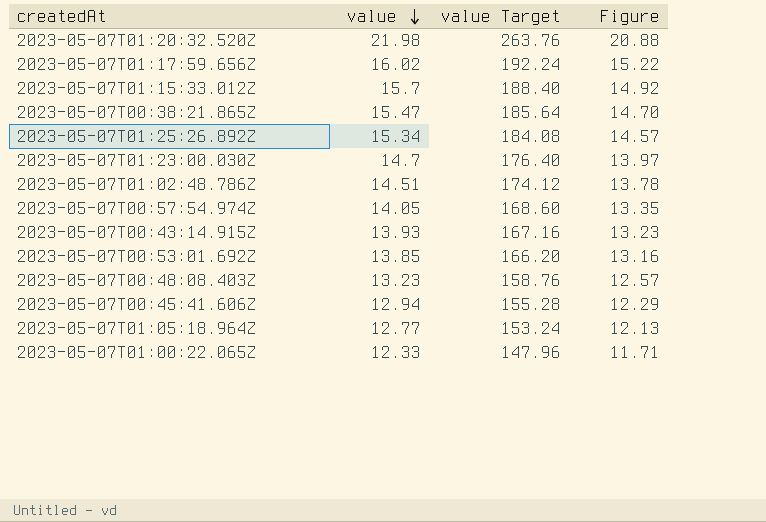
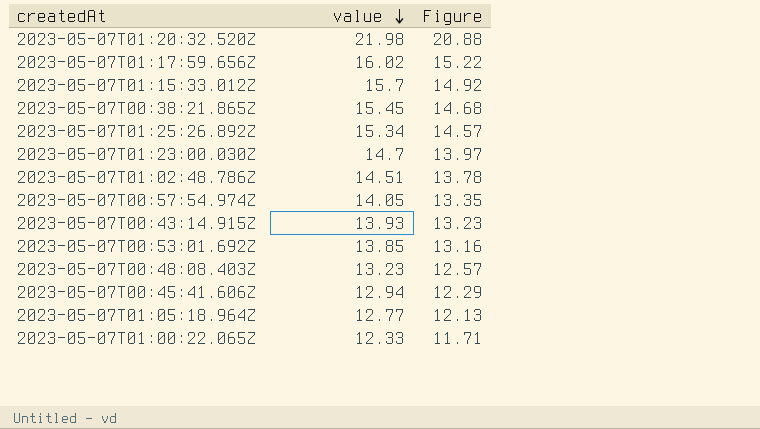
column value Target | formula: [value] * 12 -> none
2023-05-07T00:38:21.865Z | value: 15.47 -> 15.45
2023-05-07T00:38:21.865Z | Figure: 14.70 -> 14.68

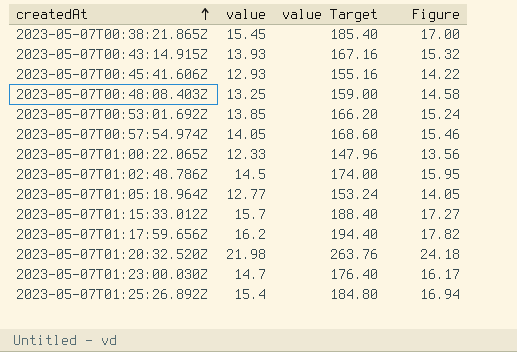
row order: value descending -> createdAt ascending
column value Target | formula: none -> [value] * 12
column Figure | formula: [value] * 0.95 -> [value] * 1.1
2023-05-07T00:45:41.606Z | value: 12.94 -> 12.93
2023-05-07T00:48:08.403Z | value: 13.23 -> 13.25
2023-05-07T01:02:48.786Z | value: 14.51 -> 14.5
2023-05-07T01:17:59.656Z | value: 16.02 -> 16.2
2023-05-07T01:25:26.892Z | value: 15.34 -> 15.4

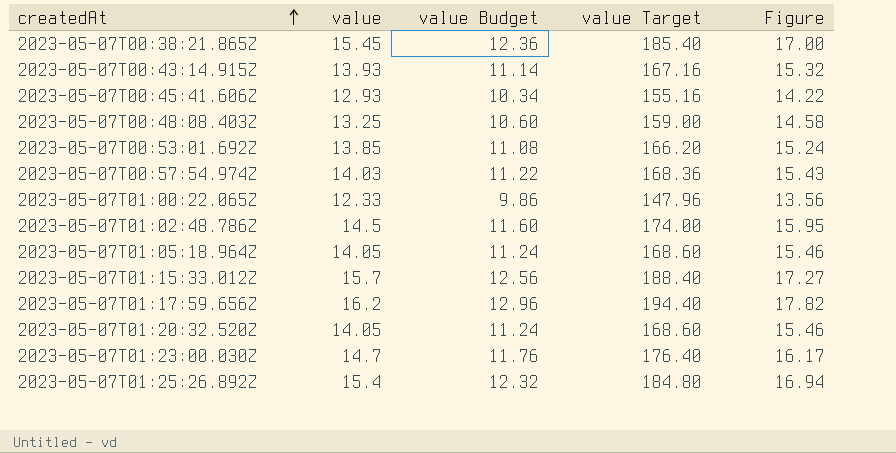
column value Budget | formula: none -> [value] * 0.8
2023-05-07T00:57:54.974Z | value: 14.05 -> 14.03
2023-05-07T00:57:54.974Z | value Target: 168.60 -> 168.36
2023-05-07T00:57:54.974Z | Figure: 15.46 -> 15.43
2023-05-07T01:05:18.964Z | value: 12.77 -> 14.05
2023-05-07T01:05:18.964Z | value Target: 153.24 -> 168.60
2023-05-07T01:05:18.964Z | Figure: 14.05 -> 15.46
2023-05-07T01:20:32.520Z | value: 21.98 -> 14.05
2023-05-07T01:20:32.520Z | value Target: 263.76 -> 168.60
2023-05-07T01:20:32.520Z | Figure: 24.18 -> 15.46

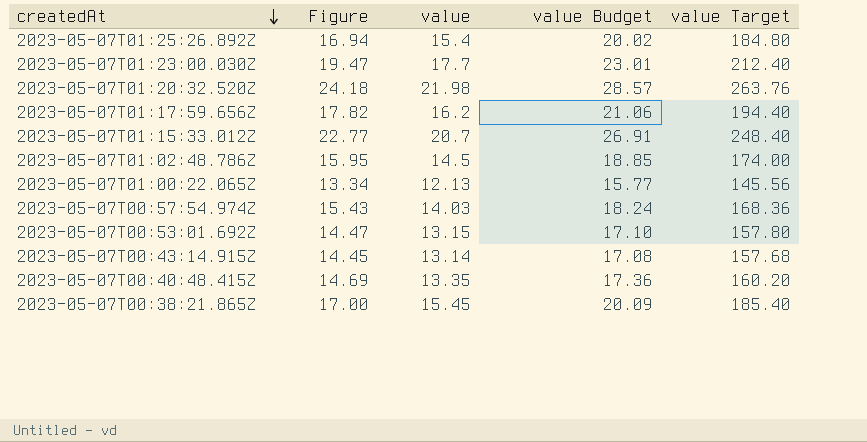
row order: createdAt ascending -> createdAt descending
column Figure | position: 5 -> 2
column value Budget | formula: [value] * 0.8 -> [value] * 1.3
row 2023-05-07T00:45:41.606Z: 12.93 | 10.34 | 155.16 | 14.22 -> none
row 2023-05-07T00:48:08.403Z: 13.25 | 10.60 | 159.00 | 14.58 -> none
row 2023-05-07T01:05:18.964Z: 14.05 | 11.24 | 168.60 | 15.46 -> none
2023-05-07T01:23:00.030Z | Figure: 16.17 -> 19.47
2023-05-07T01:23:00.030Z | value: 14.7 -> 17.7
2023-05-07T01:23:00.030Z | value Target: 176.40 -> 212.40
2023-05-07T01:20:32.520Z | Figure: 15.46 -> 24.18
2023-05-07T01:20:32.520Z | value: 14.05 -> 21.98
2023-05-07T01:20:32.520Z | value Target: 168.60 -> 263.76
2023-05-07T01:15:33.012Z | Figure: 17.27 -> 22.77
2023-05-07T01:15:33.012Z | value: 15.7 -> 20.7
2023-05-07T01:15:33.012Z | value Target: 188.40 -> 248.40
2023-05-07T01:00:22.065Z | Figure: 13.56 -> 13.34
2023-05-07T01:00:22.065Z | value: 12.33 -> 12.13
2023-05-07T01:00:22.065Z | value Target: 147.96 -> 145.56
2023-05-07T00:53:01.692Z | Figure: 15.24 -> 14.47
2023-05-07T00:53:01.692Z | value: 13.85 -> 13.15
2023-05-07T00:53:01.692Z | value Target: 166.20 -> 157.80
2023-05-07T00:43:14.915Z | Figure: 15.32 -> 14.45
2023-05-07T00:43:14.915Z | value: 13.93 -> 13.14
2023-05-07T00:43:14.915Z | value Target: 167.16 -> 157.68
row 2023-05-07T00:40:48.415Z: none -> 14.69 | 13.35 | 17.36 | 160.20

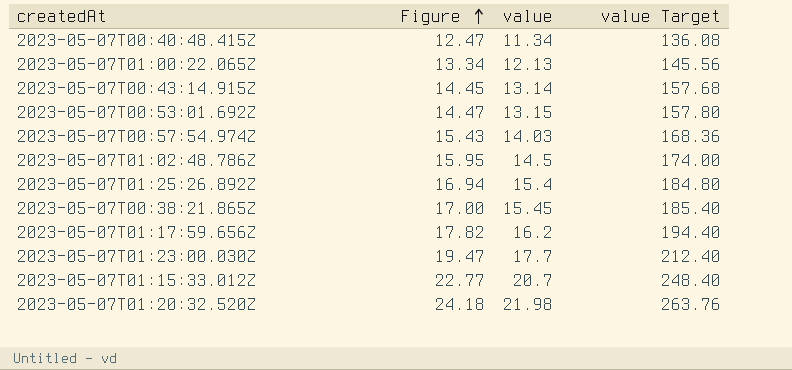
row order: createdAt descending -> Figure ascending
column value Budget | formula: [value] * 1.3 -> none
2023-05-07T00:40:48.415Z | Figure: 14.69 -> 12.47
2023-05-07T00:40:48.415Z | value: 13.35 -> 11.34
2023-05-07T00:40:48.415Z | value Target: 160.20 -> 136.08

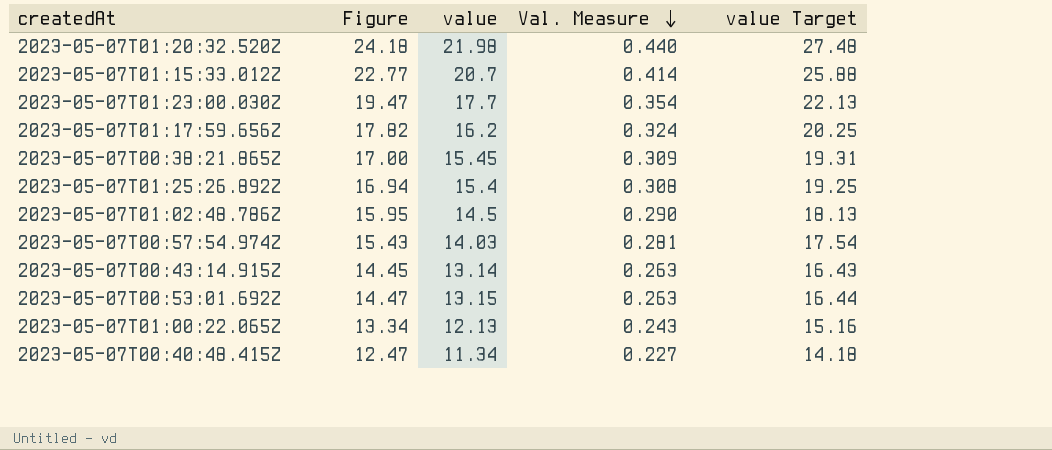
row order: Figure ascending -> Val. Measure descending
column Val. Measure | formula: none -> [value] * 0.02
column value Target | formula: [value] * 12 -> [value] * 1.25

